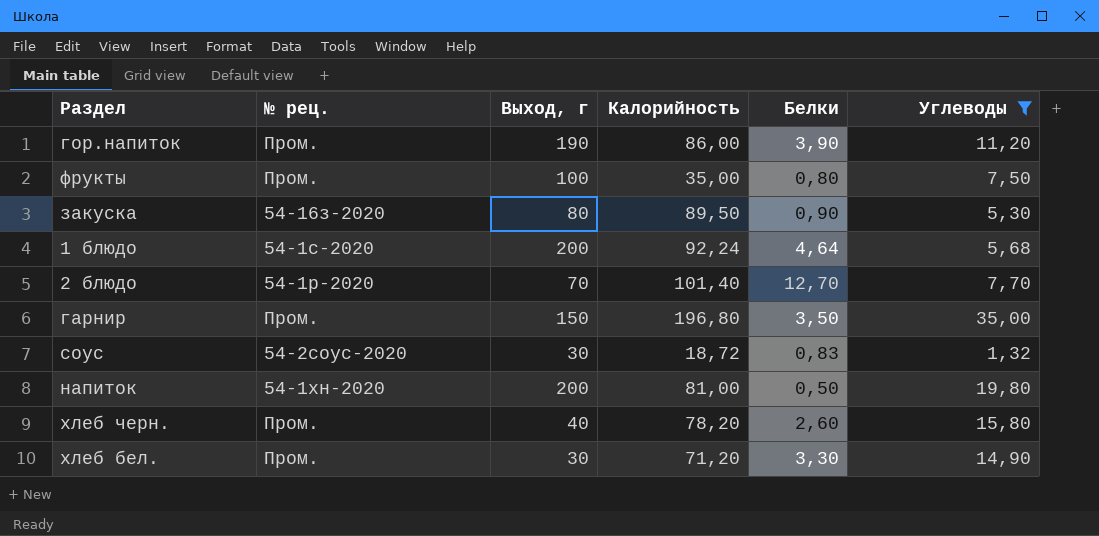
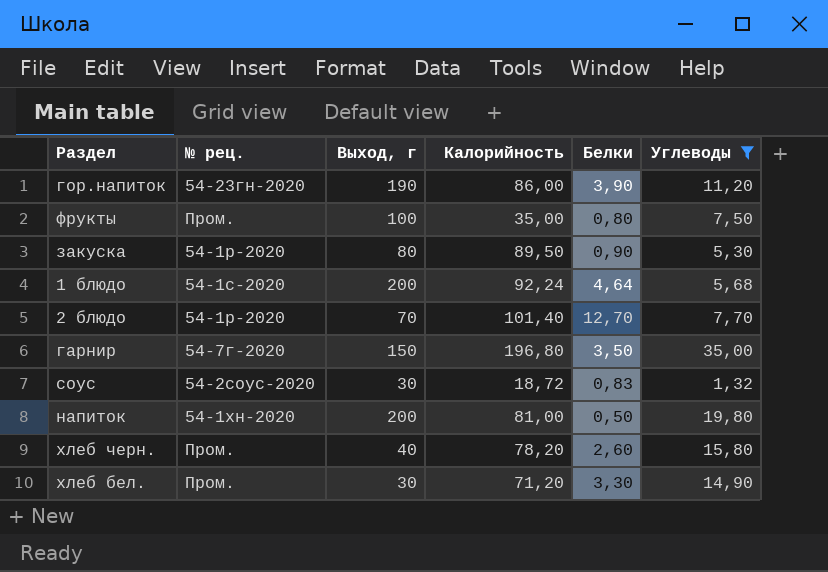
гор.напиток | № рец.: Пром. -> 54-23гн-2020
закуска | № рец.: 54-16з-2020 -> 54-1р-2020
гарнир | № рец.: Пром. -> 54-7г-2020

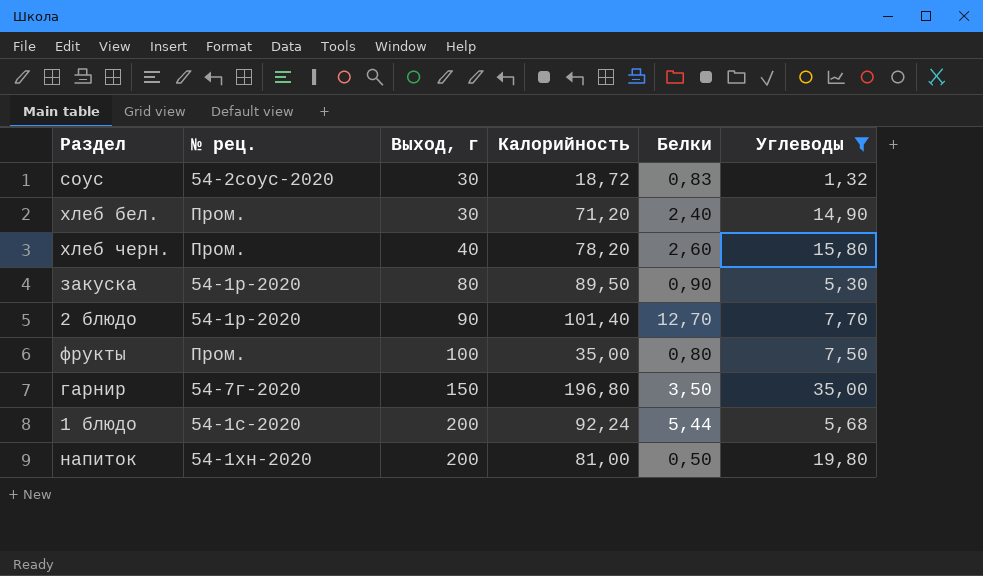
row order: none -> Выход, г ascending
row гор.напиток: 54-23гн-2020 | 190 | 86,00 | 3,90 | 11,20 -> none
хлеб бел. | Белки: 3,30 -> 2,40
2 блюдо | Выход, г: 70 -> 90
1 блюдо | Белки: 4,64 -> 5,44

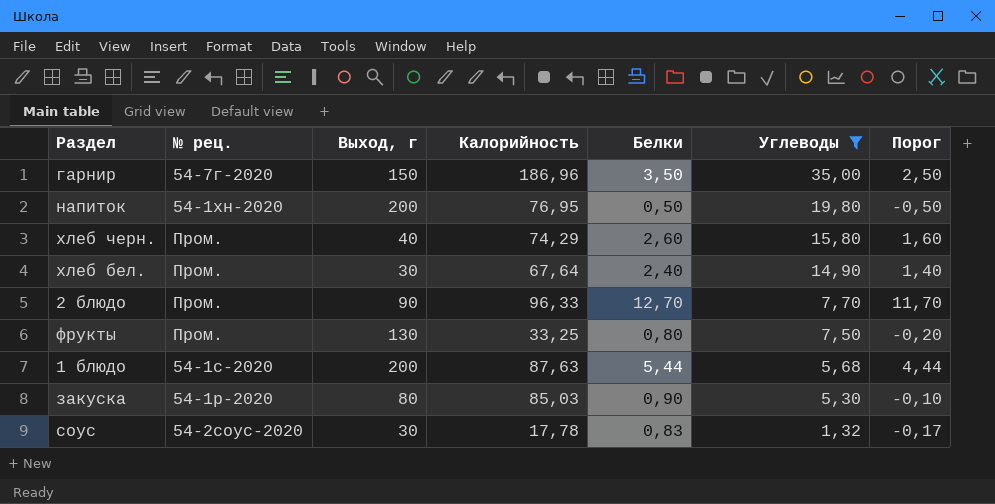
row order: Выход, г ascending -> Углеводы descending
column Порог | formula: none -> [Белки] - 1
гарнир | Калорийность: 196,80 -> 186,96
напиток | Калорийность: 81,00 -> 76,95
хлеб черн. | Калорийность: 78,20 -> 74,29
хлеб бел. | Калорийность: 71,20 -> 67,64
2 блюдо | № рец.: 54-1р-2020 -> Пром.
2 блюдо | Калорийность: 101,40 -> 96,33
фрукты | Выход, г: 100 -> 130
фрукты | Калорийность: 35,00 -> 33,25
1 блюдо | Калорийность: 92,24 -> 87,63
закуска | Калорийность: 89,50 -> 85,03
соус | Калорийность: 18,72 -> 17,78

